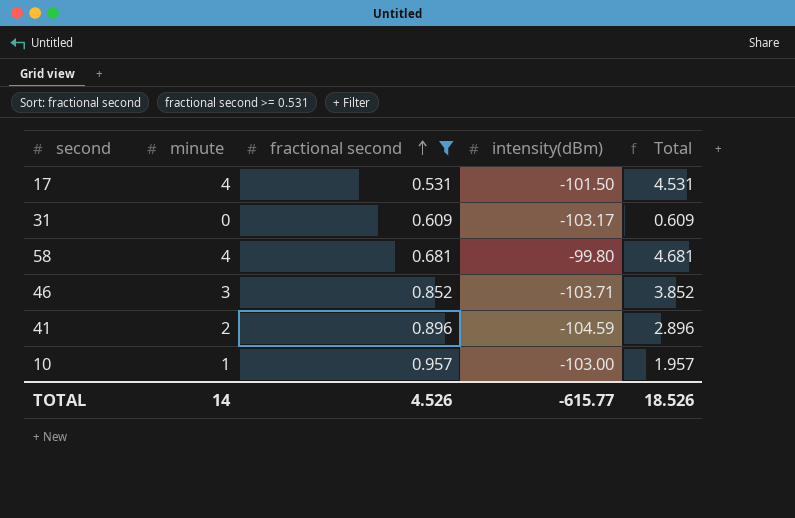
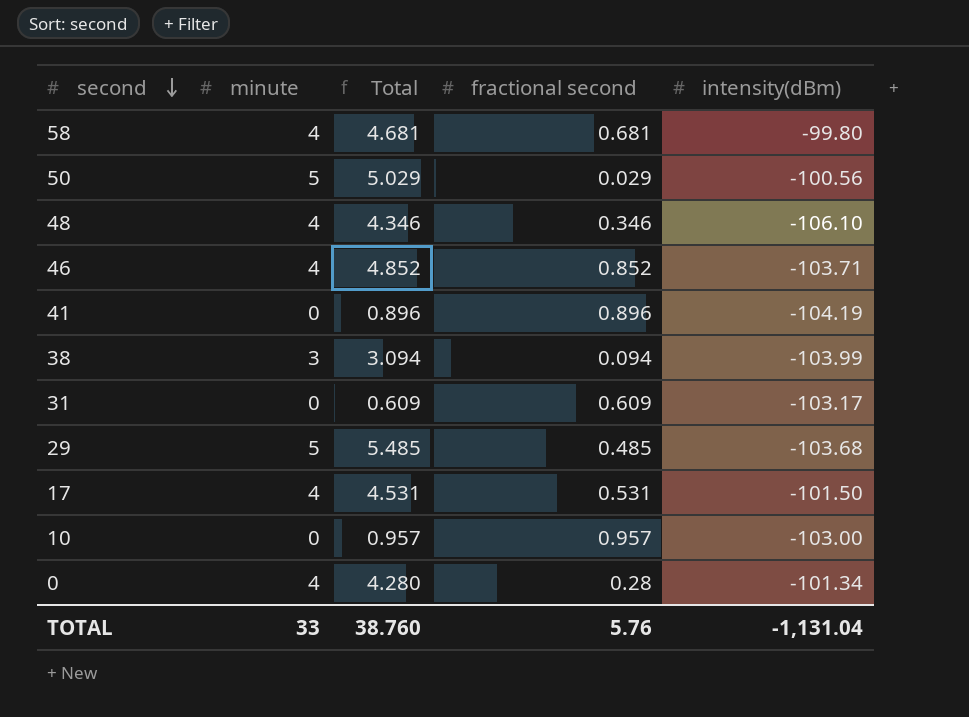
filter: fractional second >= 0.531 -> none
row order: fractional second ascending -> second descending
column Total | position: 5 -> 3
46 | minute: 3 -> 4
46 | Total: 3.852 -> 4.852
41 | minute: 2 -> 0
41 | Total: 2.896 -> 0.896
41 | intensity(dBm): -104.59 -> -104.19
10 | minute: 1 -> 0
10 | Total: 1.957 -> 0.957
TOTAL | minute: 14 -> 33
TOTAL | Total: 18.526 -> 38.760
TOTAL | fractional second: 4.526 -> 5.76
TOTAL | intensity(dBm): -615.77 -> -1,131.04

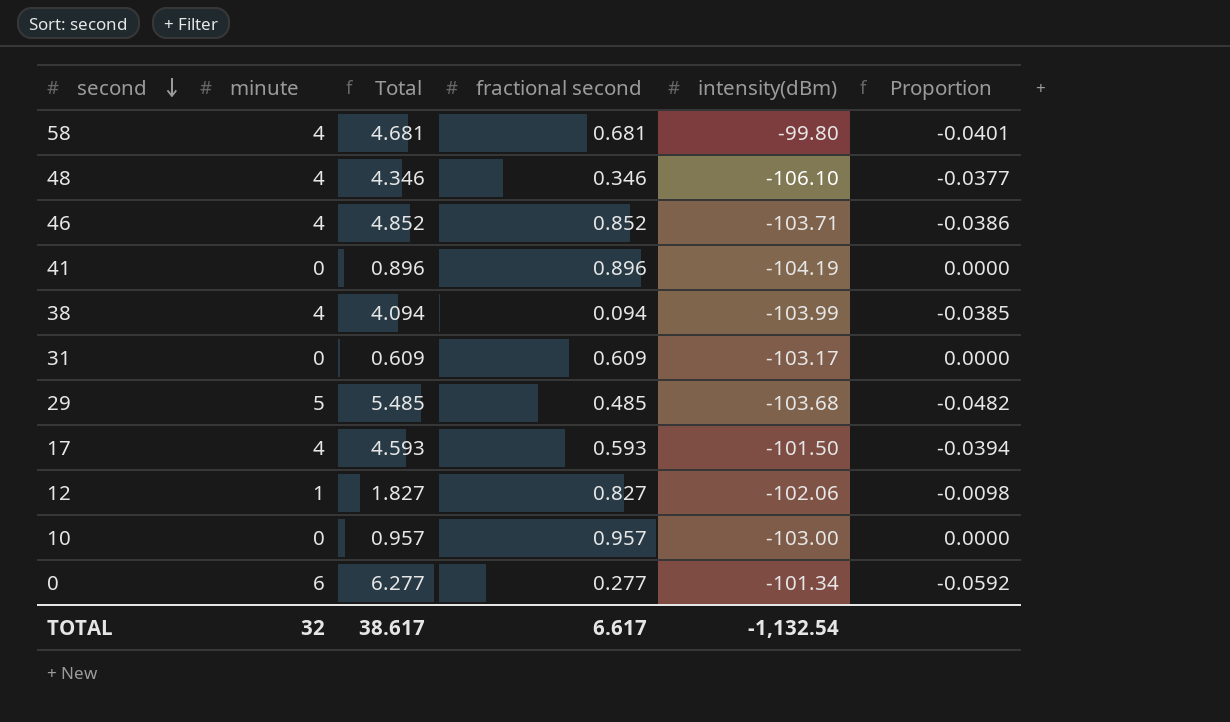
column Proportion | formula: none -> [minute] / [intensity(dBm)]
row 50: 5 | 5.029 | 0.029 | -100.56 -> none
38 | minute: 3 -> 4
38 | Total: 3.094 -> 4.094
17 | Total: 4.531 -> 4.593
17 | fractional second: 0.531 -> 0.593
row 12: none -> 1 | 1.827 | 0.827 | -102.06 | -0.0098
0 | minute: 4 -> 6
0 | Total: 4.280 -> 6.277
0 | fractional second: 0.28 -> 0.277
TOTAL | minute: 33 -> 32
TOTAL | Total: 38.760 -> 38.617
TOTAL | fractional second: 5.76 -> 6.617
TOTAL | intensity(dBm): -1,131.04 -> -1,132.54

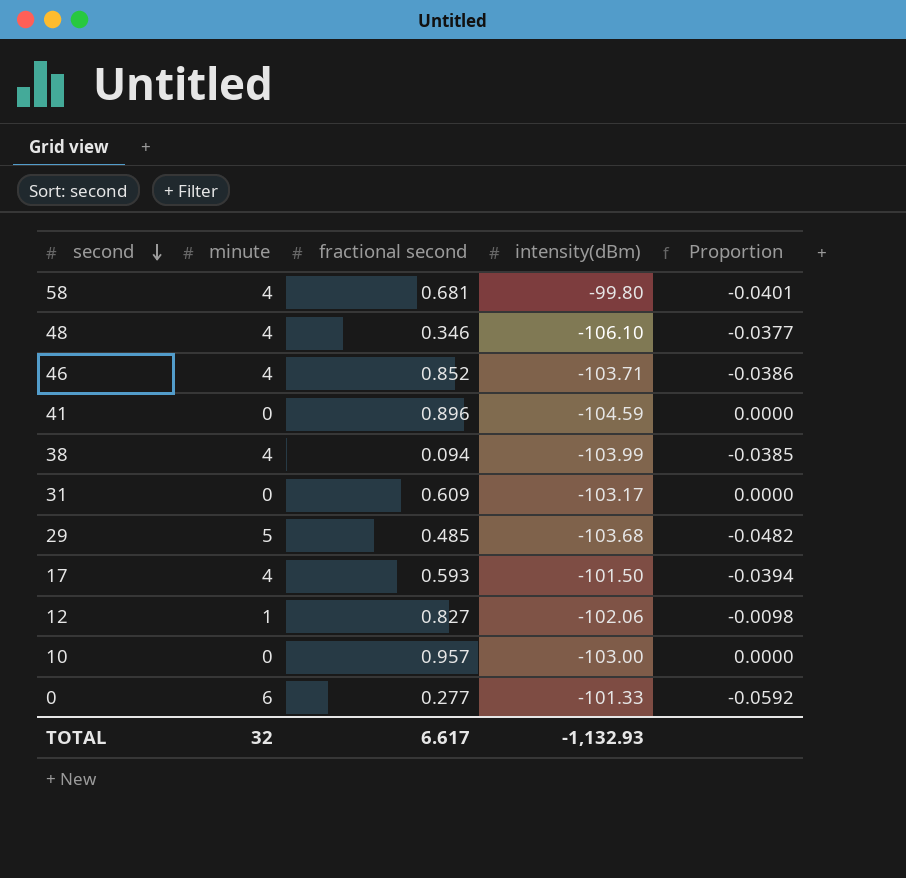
column Total | formula: [minute] + [fractional second] -> none
41 | intensity(dBm): -104.19 -> -104.59
0 | intensity(dBm): -101.34 -> -101.33
TOTAL | intensity(dBm): -1,132.54 -> -1,132.93

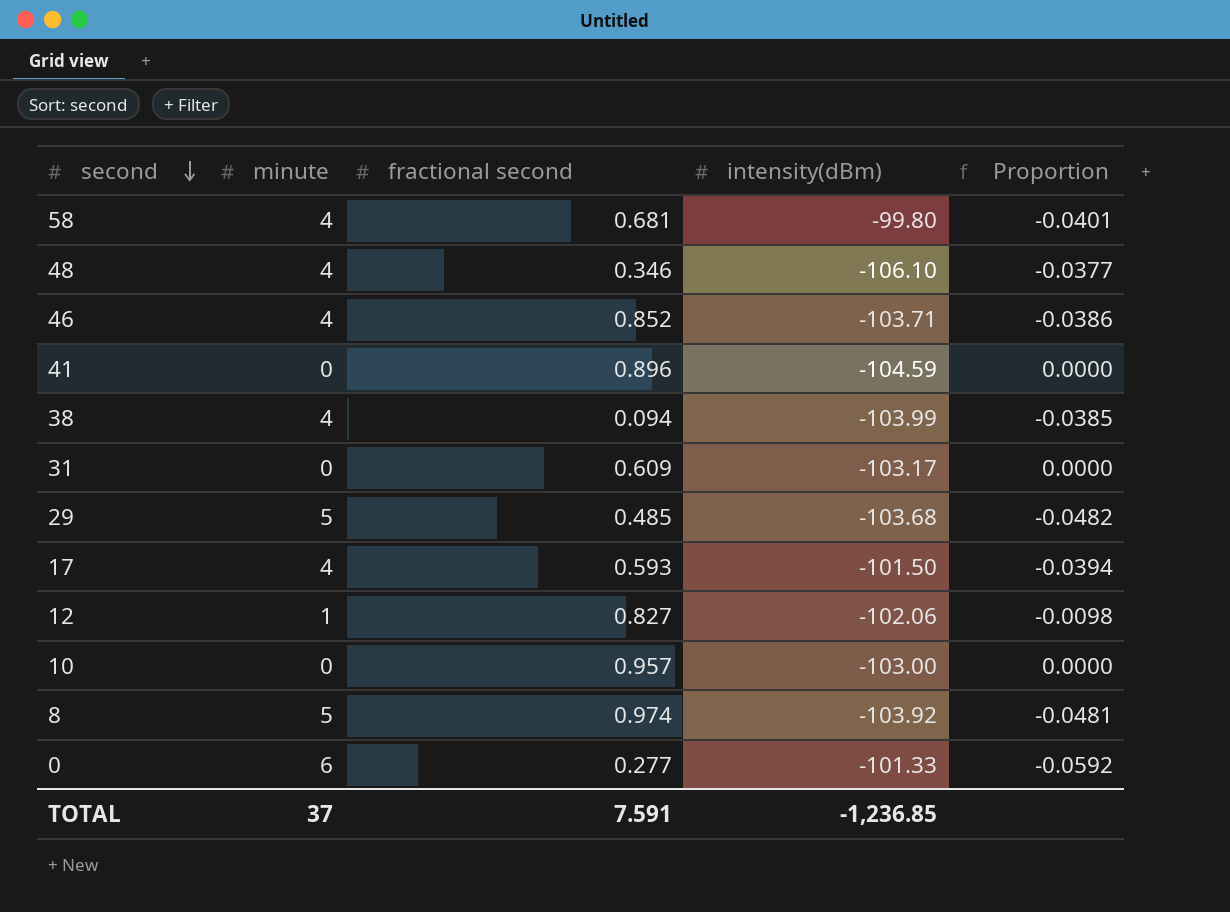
row 8: none -> 5 | 0.974 | -103.92 | -0.0481
TOTAL | minute: 32 -> 37
TOTAL | fractional second: 6.617 -> 7.591
TOTAL | intensity(dBm): -1,132.93 -> -1,236.85

